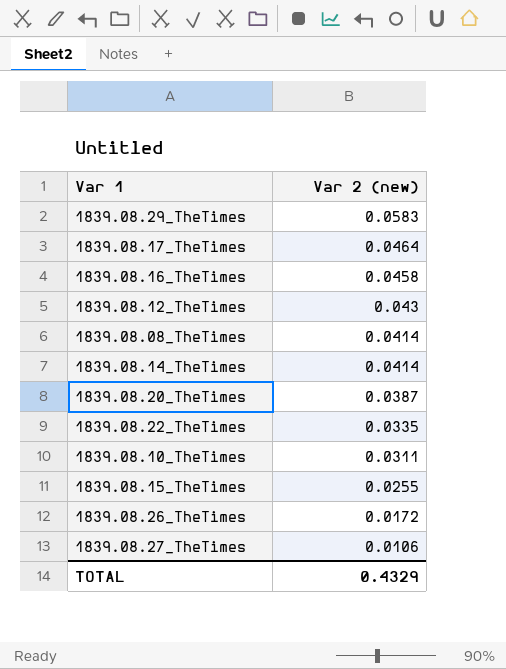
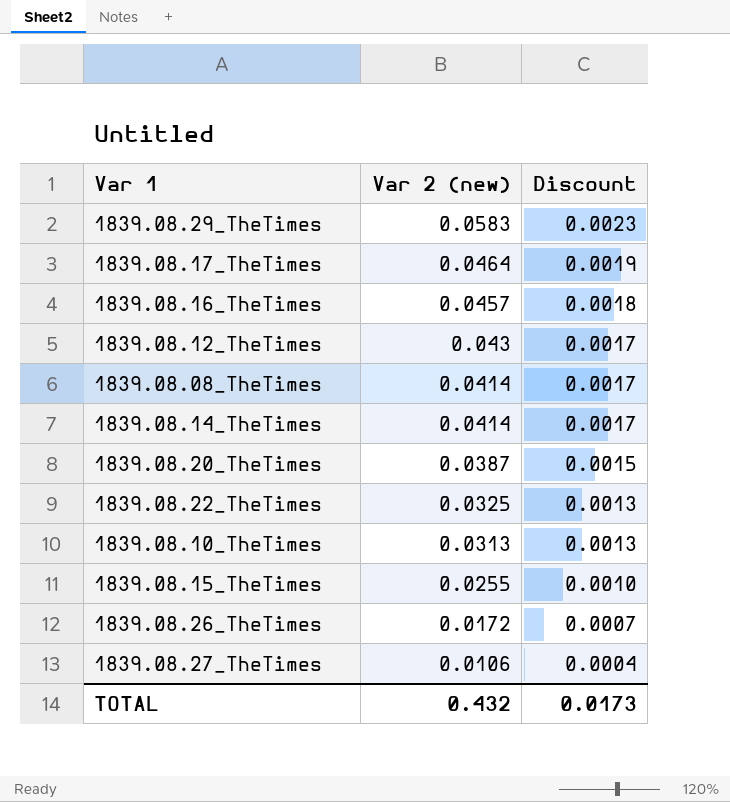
column Discount | formula: none -> [Var 2 (new)] * 0.04
1839.08.16_TheTimes | Var 2 (new): 0.0458 -> 0.0457
1839.08.22_TheTimes | Var 2 (new): 0.0335 -> 0.0325
1839.08.10_TheTimes | Var 2 (new): 0.0311 -> 0.0313
TOTAL | Var 2 (new): 0.4329 -> 0.432

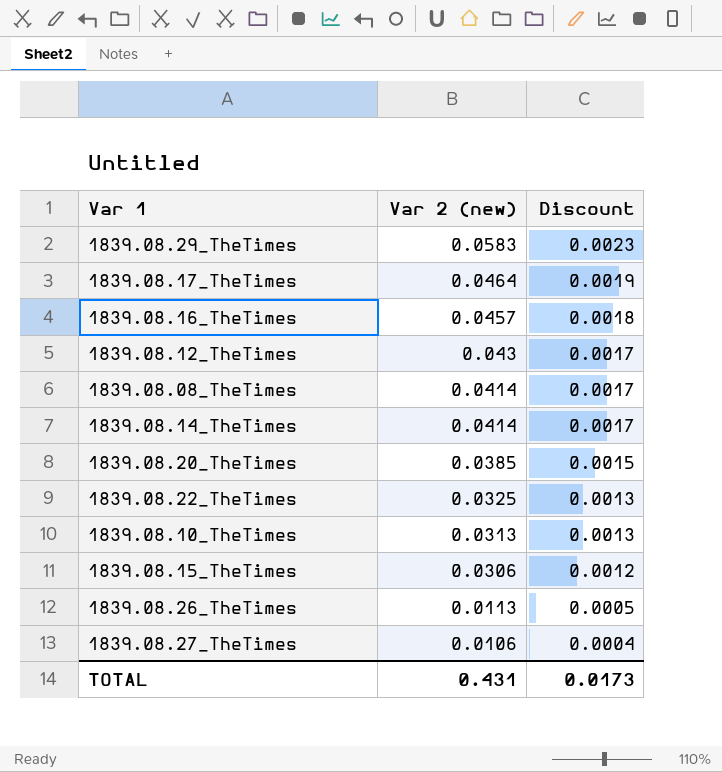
1839.08.20_TheTimes | Var 2 (new): 0.0387 -> 0.0385
1839.08.15_TheTimes | Var 2 (new): 0.0255 -> 0.0306
1839.08.15_TheTimes | Discount: 0.0010 -> 0.0012
1839.08.26_TheTimes | Var 2 (new): 0.0172 -> 0.0113
1839.08.26_TheTimes | Discount: 0.0007 -> 0.0005
TOTAL | Var 2 (new): 0.432 -> 0.431

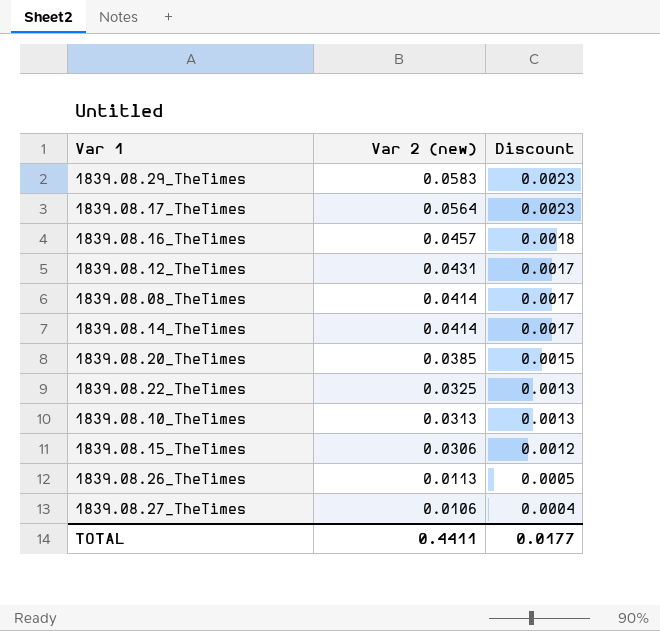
1839.08.17_TheTimes | Var 2 (new): 0.0464 -> 0.0564
1839.08.17_TheTimes | Discount: 0.0019 -> 0.0023
1839.08.12_TheTimes | Var 2 (new): 0.043 -> 0.0431
TOTAL | Var 2 (new): 0.431 -> 0.4411
TOTAL | Discount: 0.0173 -> 0.0177

